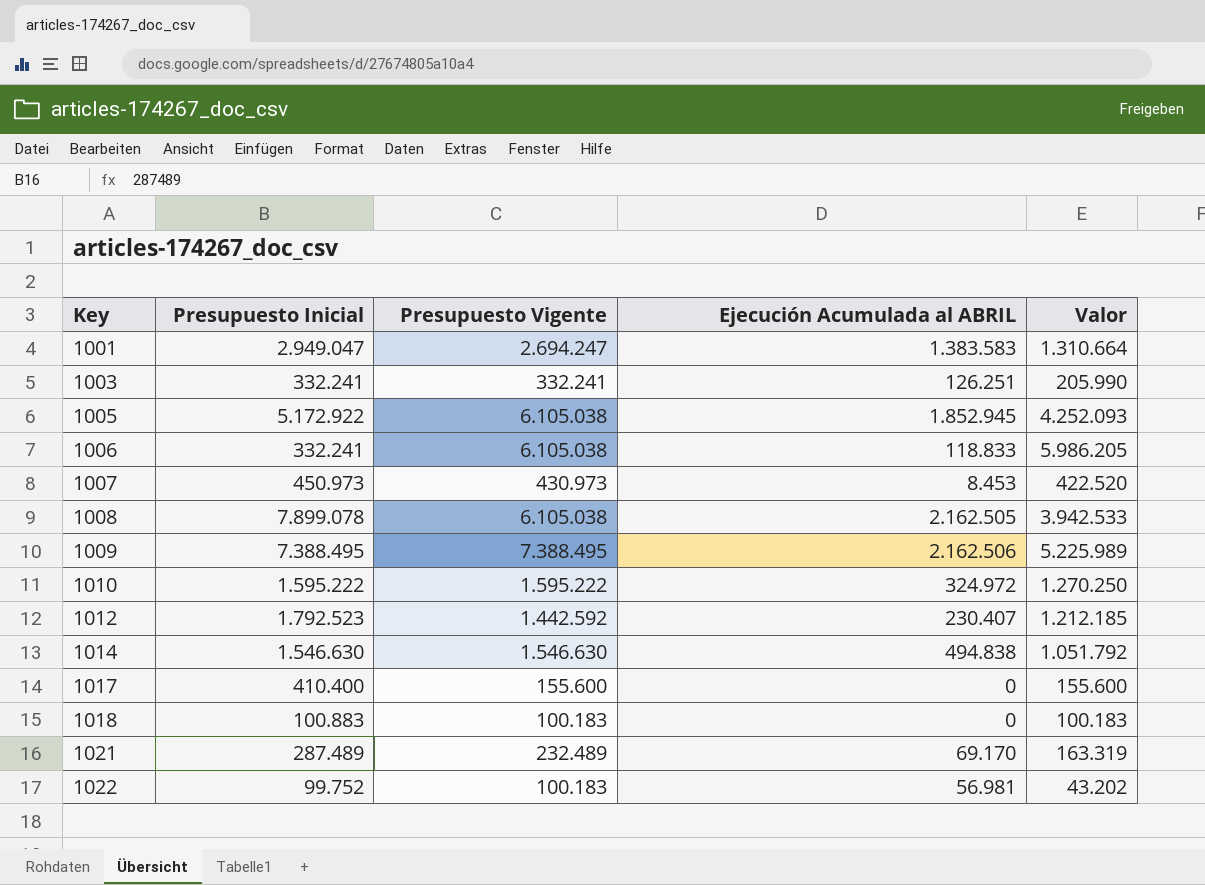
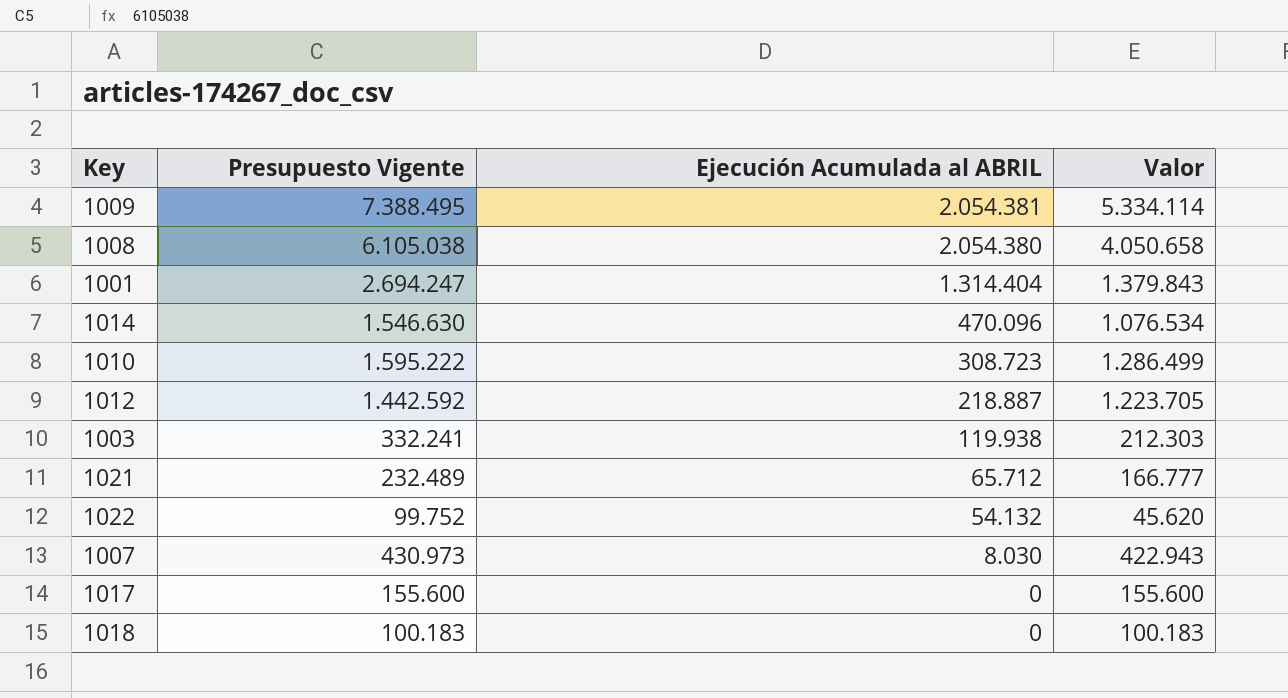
row order: Key ascending -> Ejecución Acumulada al ABRIL descending
column Presupuesto Inicial | position: 2 -> none
row 1005: 5.172.922 | 6.105.038 | 1.852.945 | 4.252.093 -> none
row 1006: 332.241 | 6.105.038 | 118.833 | 5.986.205 -> none
1009 | Ejecución Acumulada al ABRIL: 2.162.506 -> 2.054.381
1009 | Valor: 5.225.989 -> 5.334.114
1008 | Ejecución Acumulada al ABRIL: 2.162.505 -> 2.054.380
1008 | Valor: 3.942.533 -> 4.050.658
1001 | Ejecución Acumulada al ABRIL: 1.383.583 -> 1.314.404
1001 | Valor: 1.310.664 -> 1.379.843
1014 | Ejecución Acumulada al ABRIL: 494.838 -> 470.096
1014 | Valor: 1.051.792 -> 1.076.534
1010 | Ejecución Acumulada al ABRIL: 324.972 -> 308.723
1010 | Valor: 1.270.250 -> 1.286.499
1012 | Ejecución Acumulada al ABRIL: 230.407 -> 218.887
1012 | Valor: 1.212.185 -> 1.223.705
1003 | Ejecución Acumulada al ABRIL: 126.251 -> 119.938
1003 | Valor: 205.990 -> 212.303
1021 | Ejecución Acumulada al ABRIL: 69.170 -> 65.712
1021 | Valor: 163.319 -> 166.777
1022 | Presupuesto Vigente: 100.183 -> 99.752
1022 | Ejecución Acumulada al ABRIL: 56.981 -> 54.132
1022 | Valor: 43.202 -> 45.620
1007 | Ejecución Acumulada al ABRIL: 8.453 -> 8.030
1007 | Valor: 422.520 -> 422.943

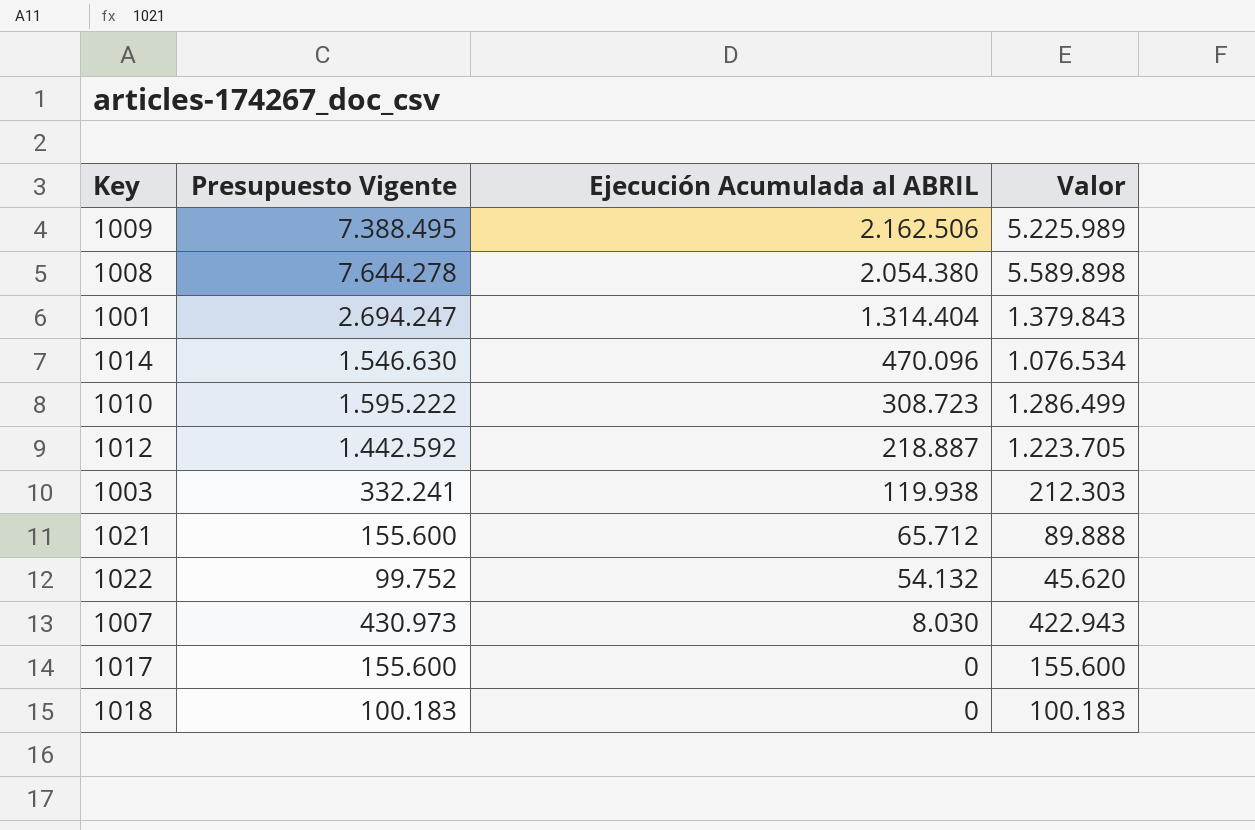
1009 | Ejecución Acumulada al ABRIL: 2.054.381 -> 2.162.506
1009 | Valor: 5.334.114 -> 5.225.989
1008 | Presupuesto Vigente: 6.105.038 -> 7.644.278
1008 | Valor: 4.050.658 -> 5.589.898
1021 | Presupuesto Vigente: 232.489 -> 155.600
1021 | Valor: 166.777 -> 89.888

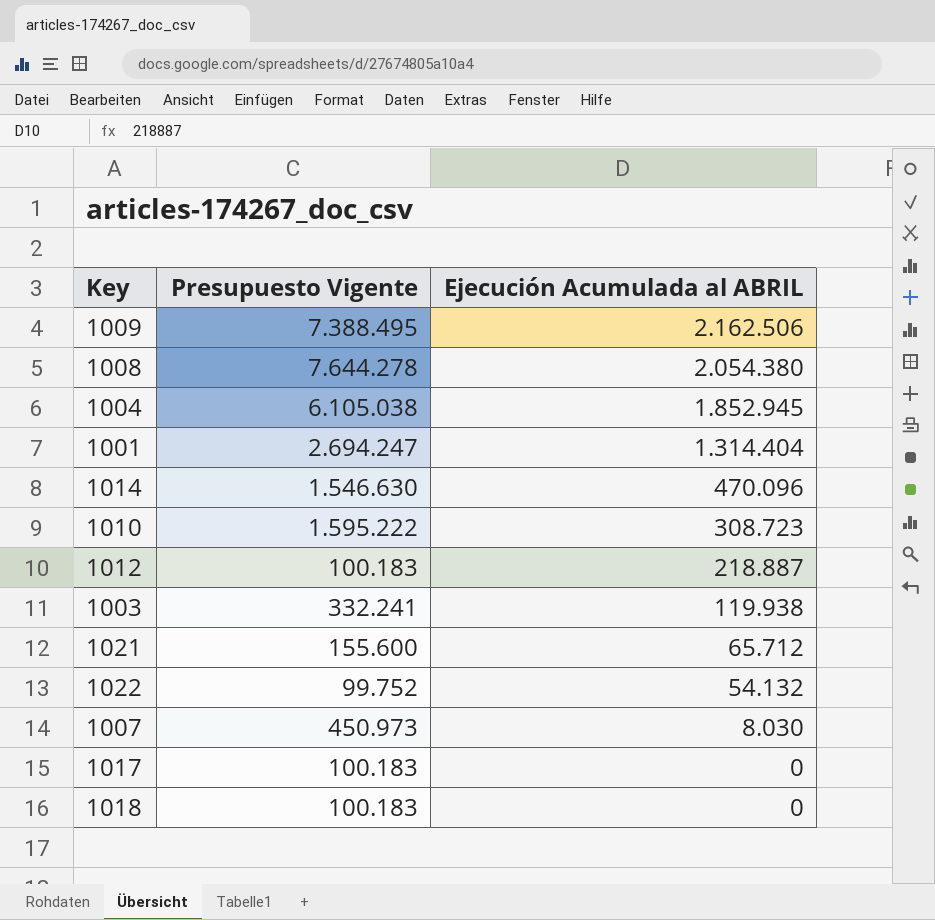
column Valor | formula: [Presupuesto Vigente] - [Ejecución Acumulada al ABRIL] -> none
row 1004: none -> 6.105.038 | 1.852.945
1012 | Presupuesto Vigente: 1.442.592 -> 100.183
1007 | Presupuesto Vigente: 430.973 -> 450.973
1017 | Presupuesto Vigente: 155.600 -> 100.183

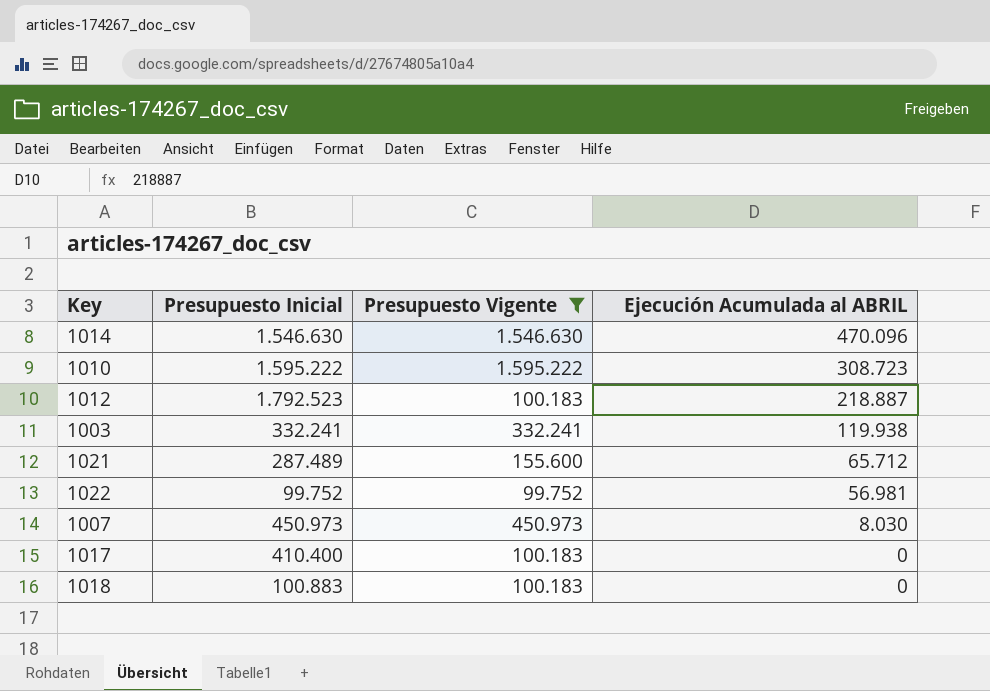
filter: none -> Presupuesto Vigente <= 1.595.222
column Presupuesto Inicial | position: none -> 2
1022 | Ejecución Acumulada al ABRIL: 54.132 -> 56.981

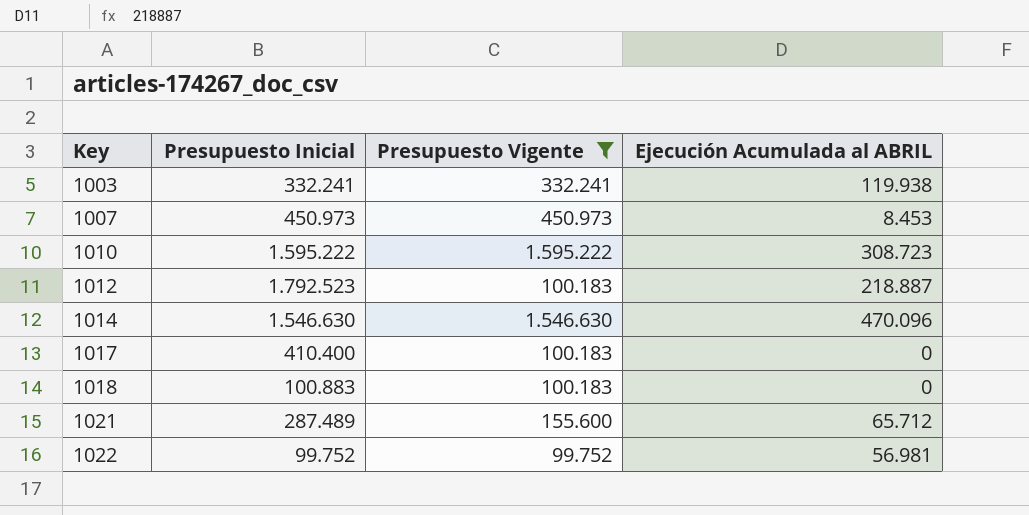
row order: Ejecución Acumulada al ABRIL descending -> Key ascending
1007 | Ejecución Acumulada al ABRIL: 8.030 -> 8.453

